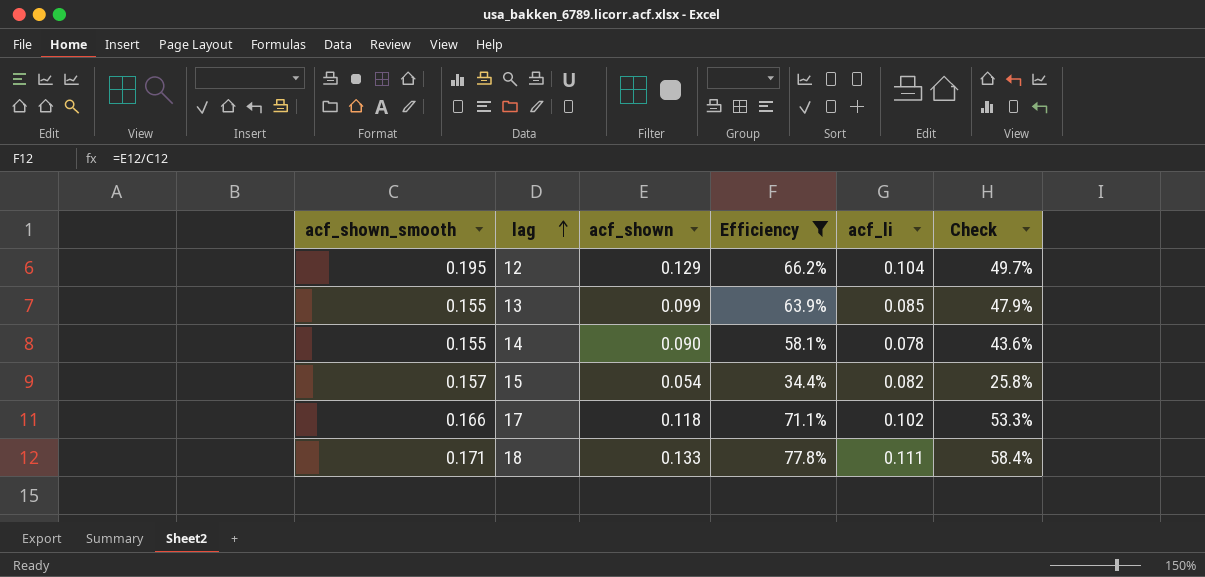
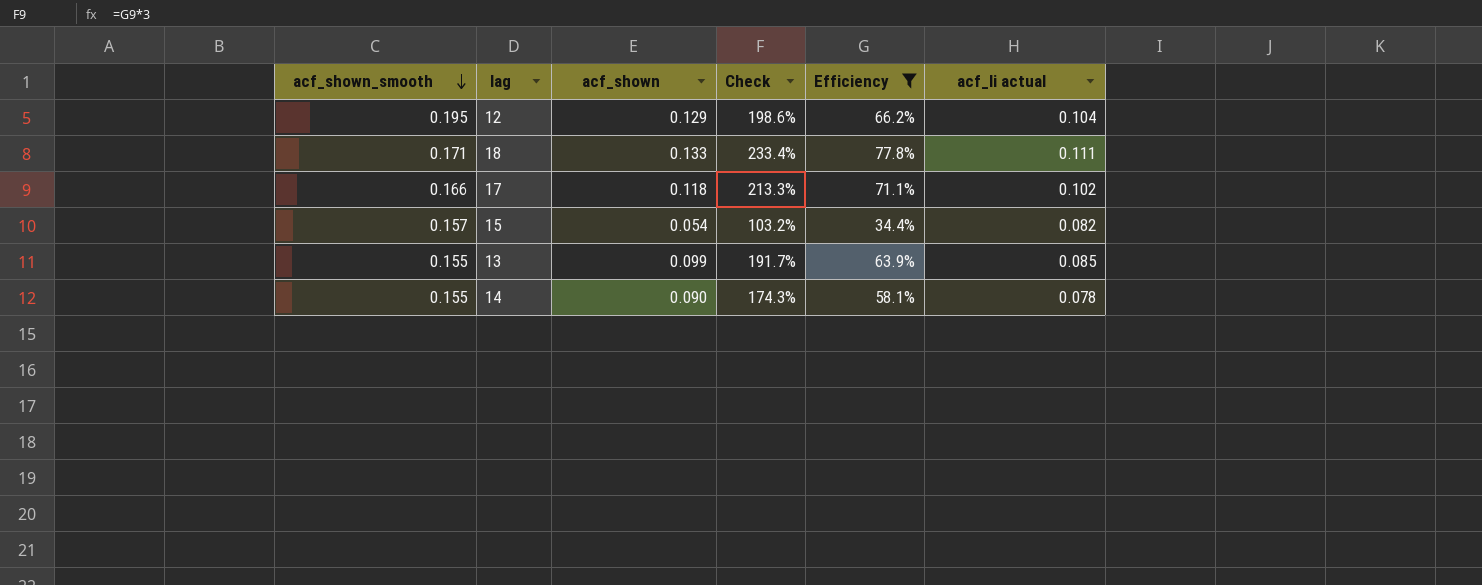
row order: lag ascending -> acf_shown_smooth descending
column Check | formula: [Efficiency] * 0.75 -> [Efficiency] * 3
column Check | position: 6 -> 4
column name: acf_li -> acf_li actual

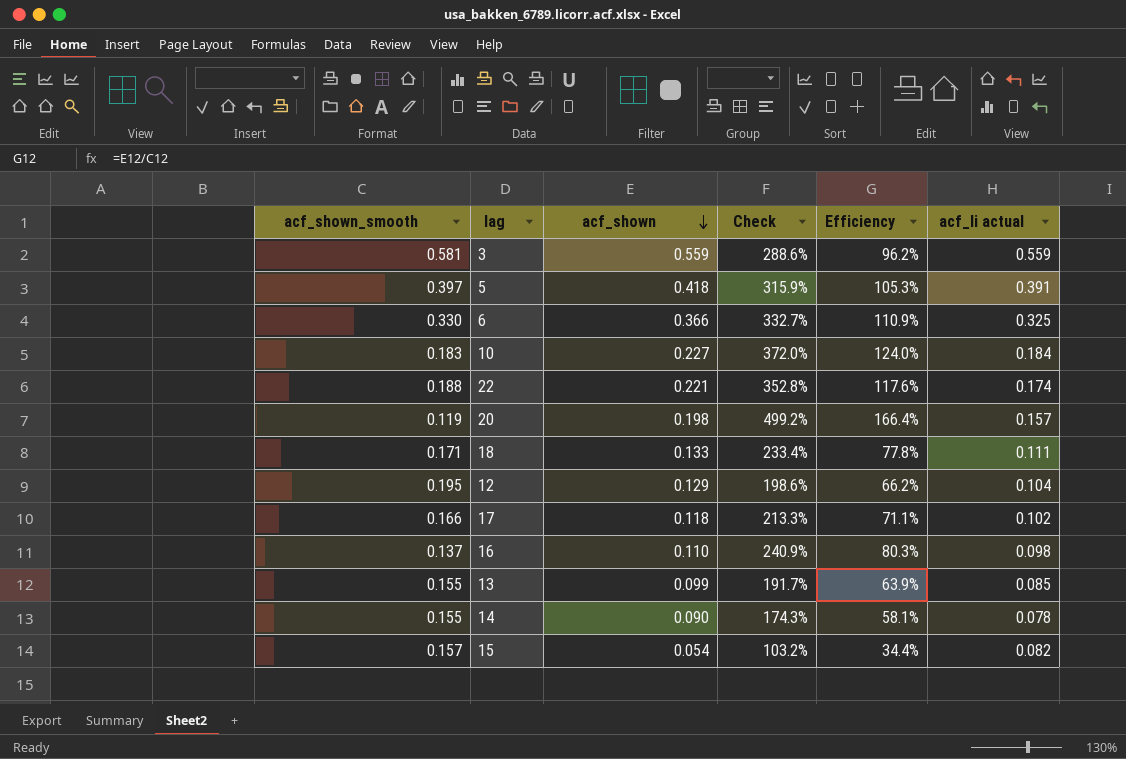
filter: Efficiency <= 77.8% -> none
row order: acf_shown_smooth descending -> acf_shown descending

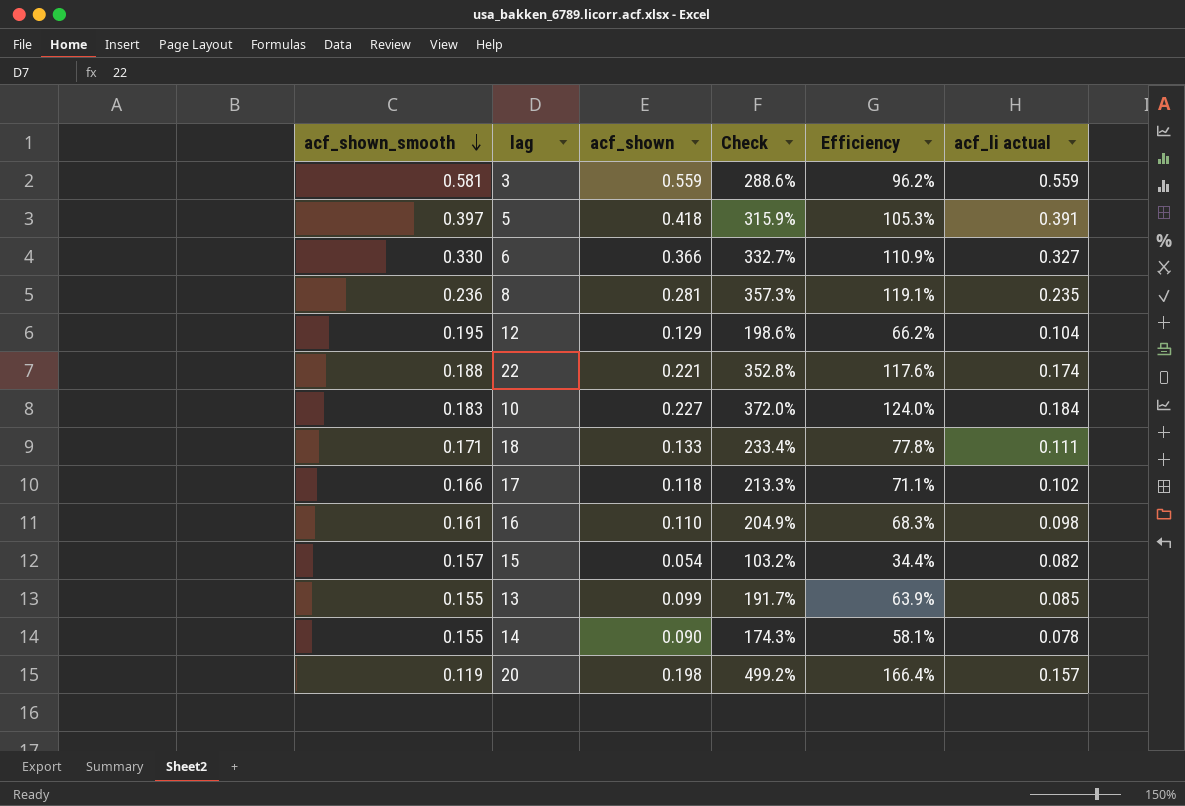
row order: acf_shown descending -> acf_shown_smooth descending
6 | acf_li actual: 0.325 -> 0.327
row 8: none -> 0.236 | 0.281 | 357.3% | 119.1% | 0.235
16 | acf_shown_smooth: 0.137 -> 0.161
16 | Check: 240.9% -> 204.9%
16 | Efficiency: 80.3% -> 68.3%

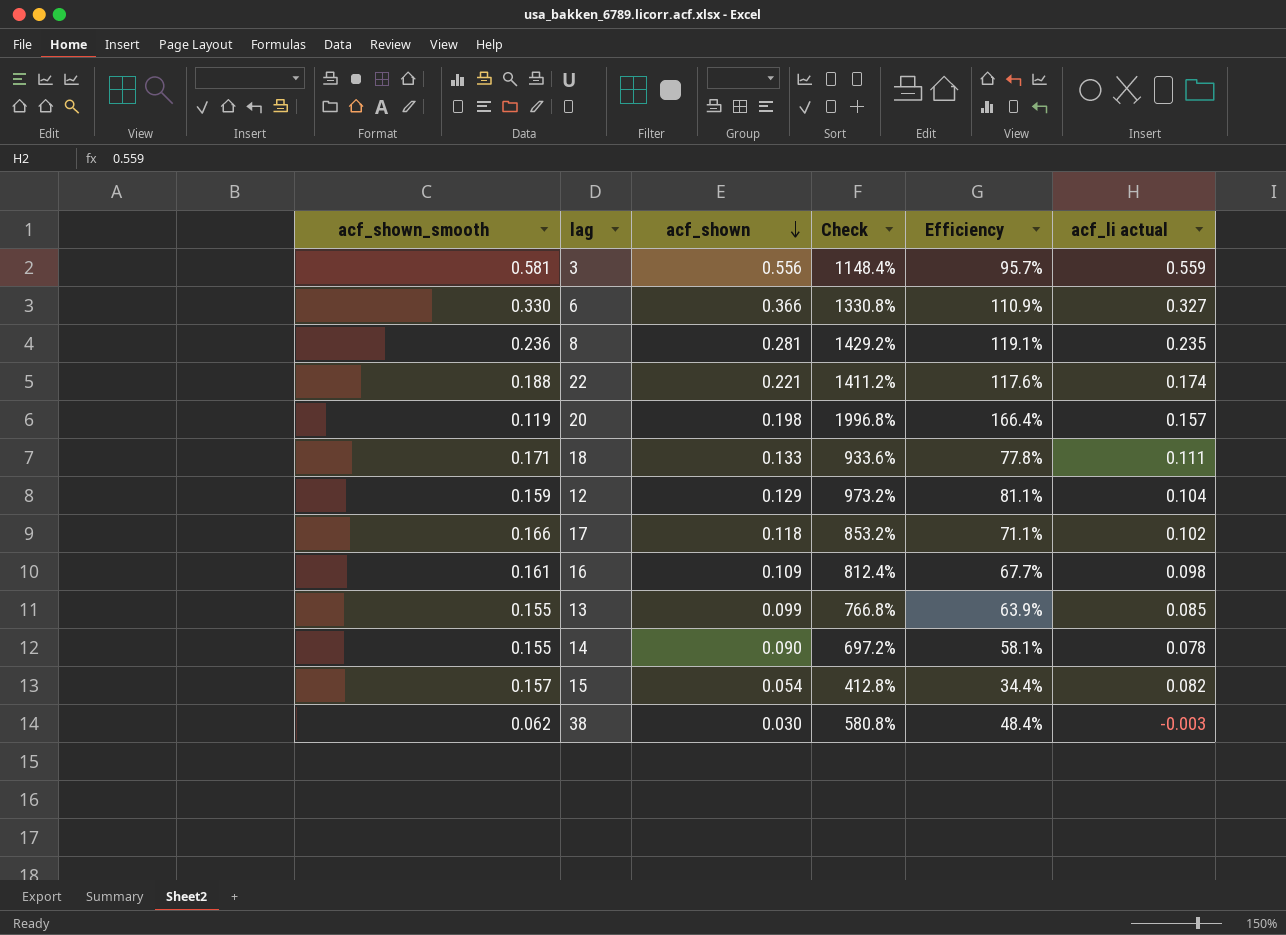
row order: acf_shown_smooth descending -> acf_shown descending
column Check | formula: [Efficiency] * 3 -> [Efficiency] * 12
row 5: 0.397 | 0.418 | 315.9% | 105.3% | 0.391 -> none
row 10: 0.183 | 0.227 | 372.0% | 124.0% | 0.184 -> none
3 | acf_shown: 0.559 -> 0.556
3 | Efficiency: 96.2% -> 95.7%
12 | acf_shown_smooth: 0.195 -> 0.159
12 | Efficiency: 66.2% -> 81.1%
16 | acf_shown: 0.110 -> 0.109
16 | Efficiency: 68.3% -> 67.7%
row 38: none -> 0.062 | 0.030 | 580.8% | 48.4% | -0.003

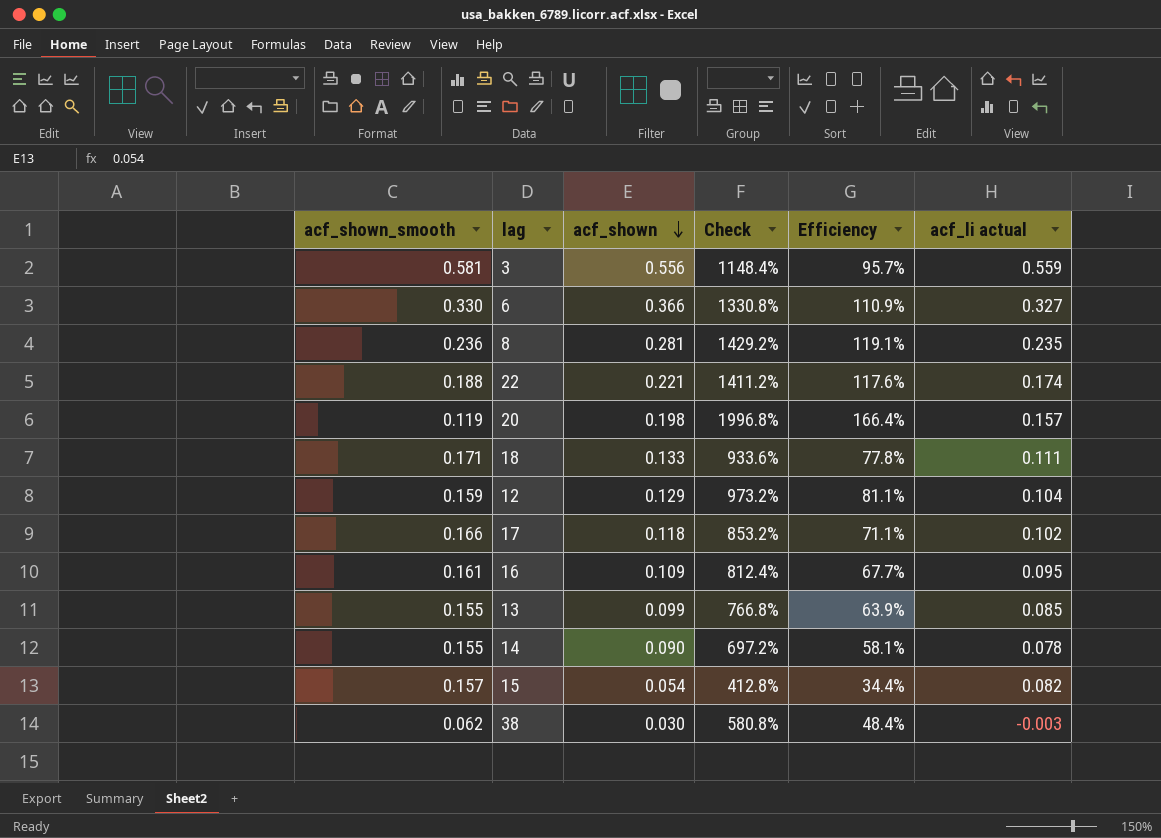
16 | acf_li actual: 0.098 -> 0.095

